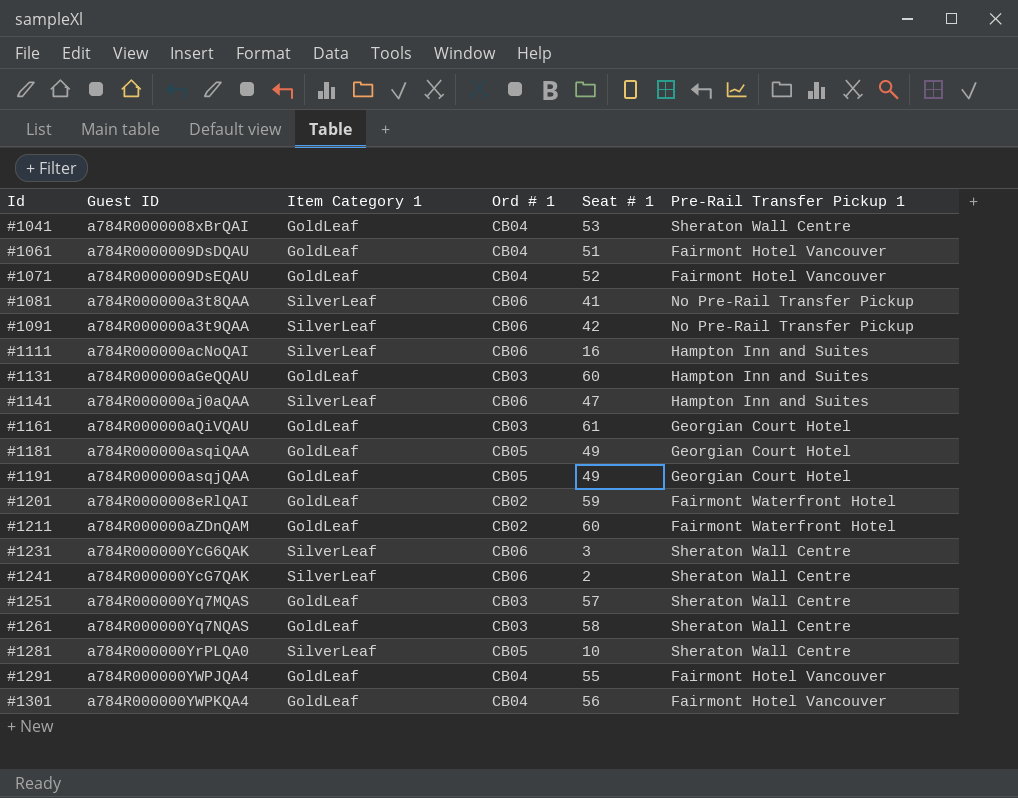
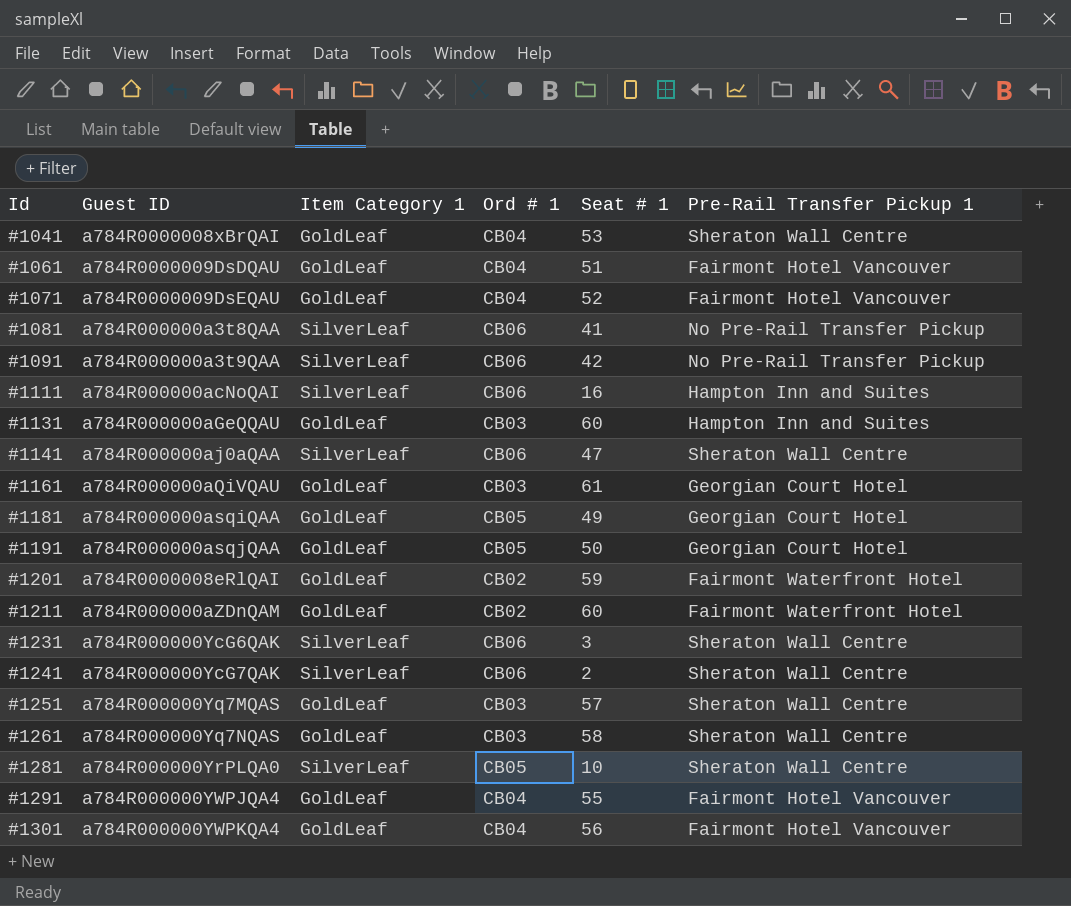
#1141 | Pre-Rail Transfer Pickup 1: Hampton Inn and Suites -> Sheraton Wall Centre
#1191 | Seat # 1: 49 -> 50

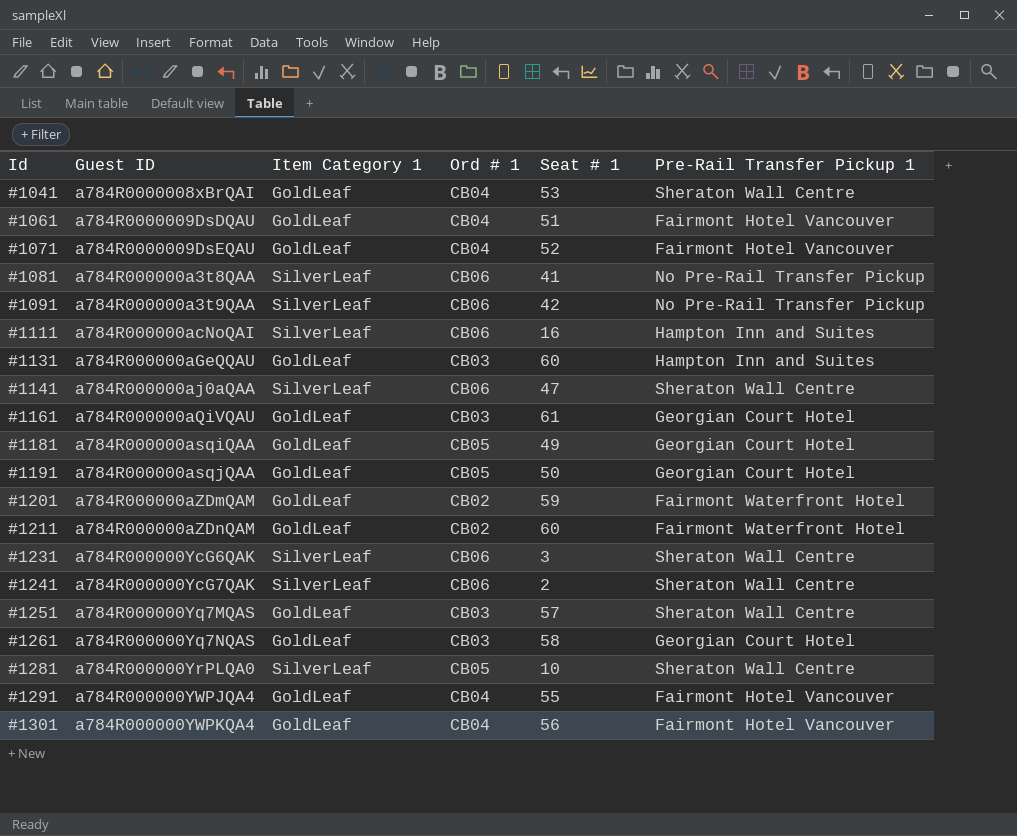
#1201 | Guest ID: a784R0000008eRlQAI -> a784R000000aZDmQAM
#1261 | Pre-Rail Transfer Pickup 1: Sheraton Wall Centre -> Georgian Court Hotel

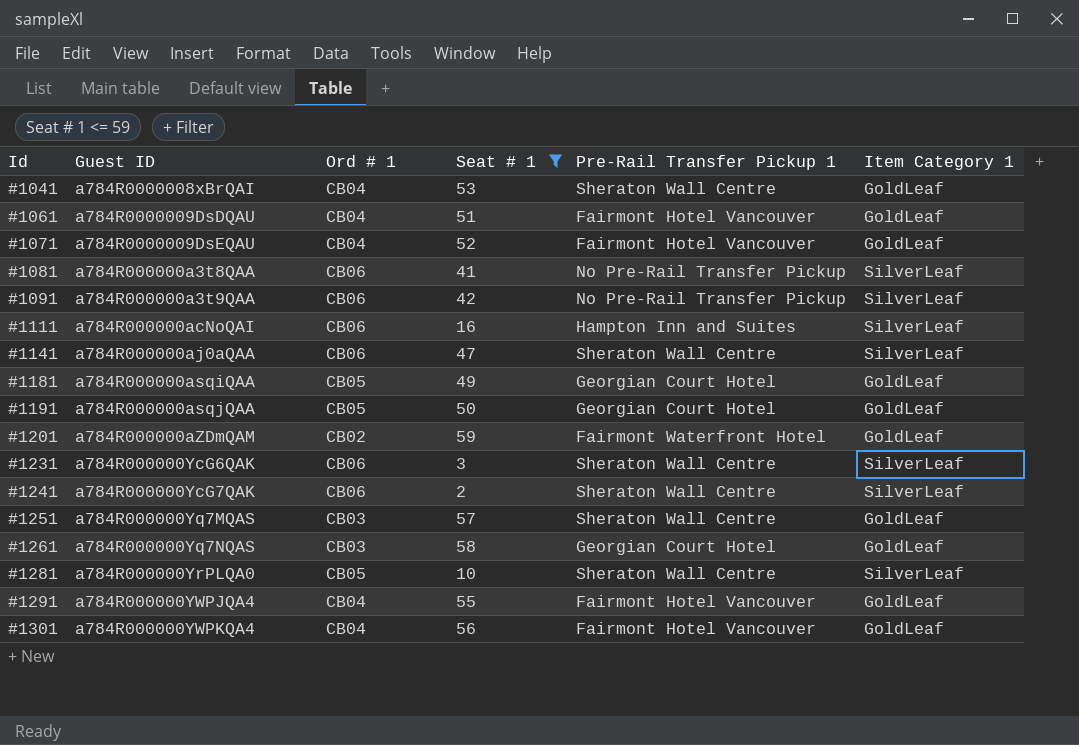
filter: none -> Seat # 1 <= 59
column Item Category 1 | position: 3 -> 6

